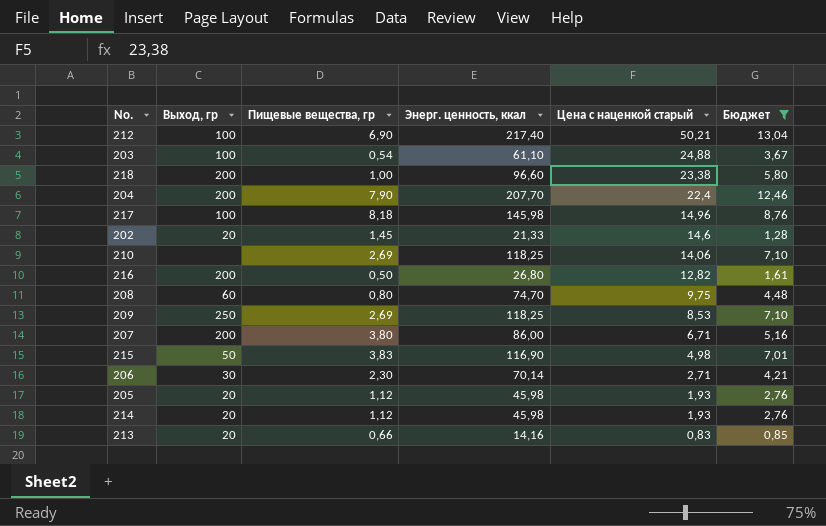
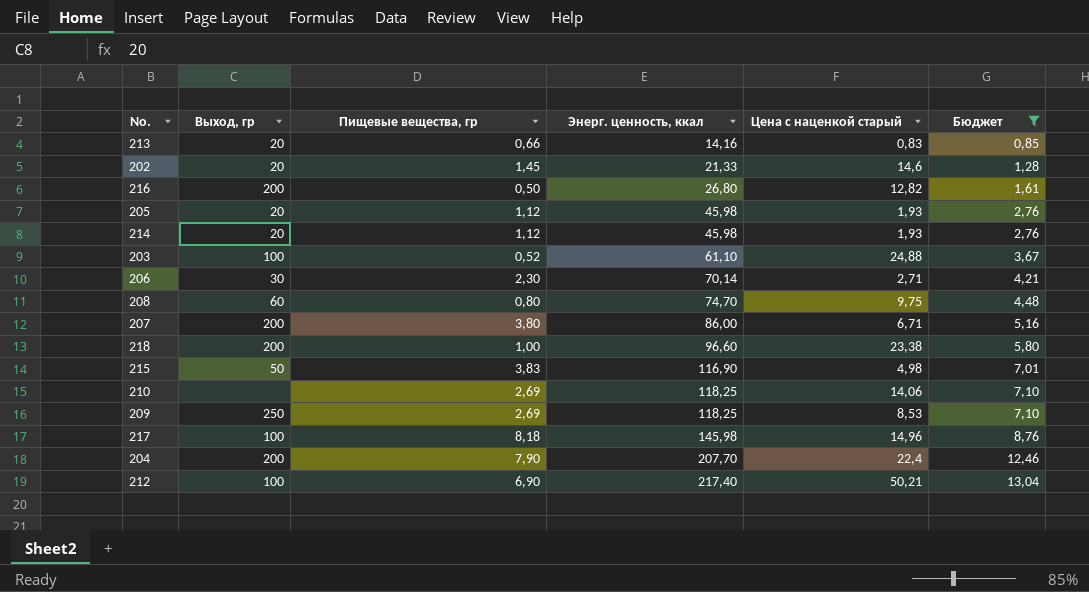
row order: Цена с наценкой старый descending -> Энерг. ценность, ккал ascending
203 | Пищевые вещества, гр: 0,54 -> 0,52

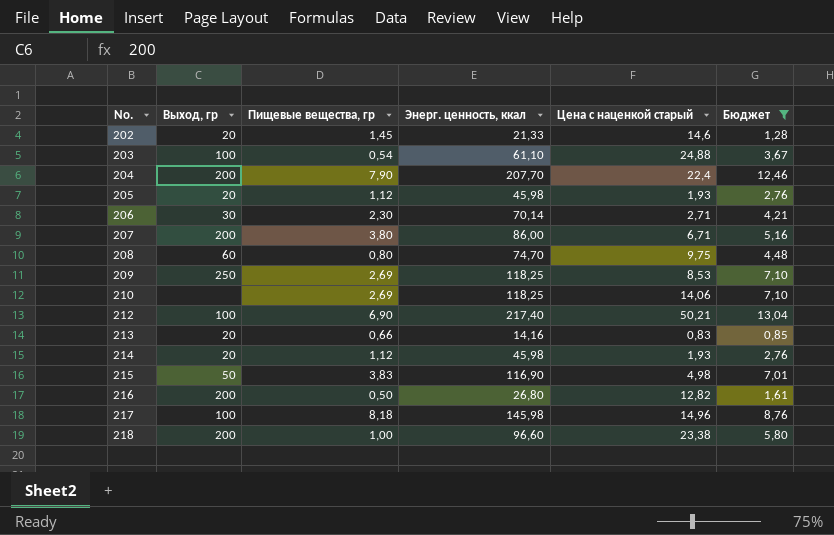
row order: Энерг. ценность, ккал ascending -> No. ascending
203 | Пищевые вещества, гр: 0,52 -> 0,54

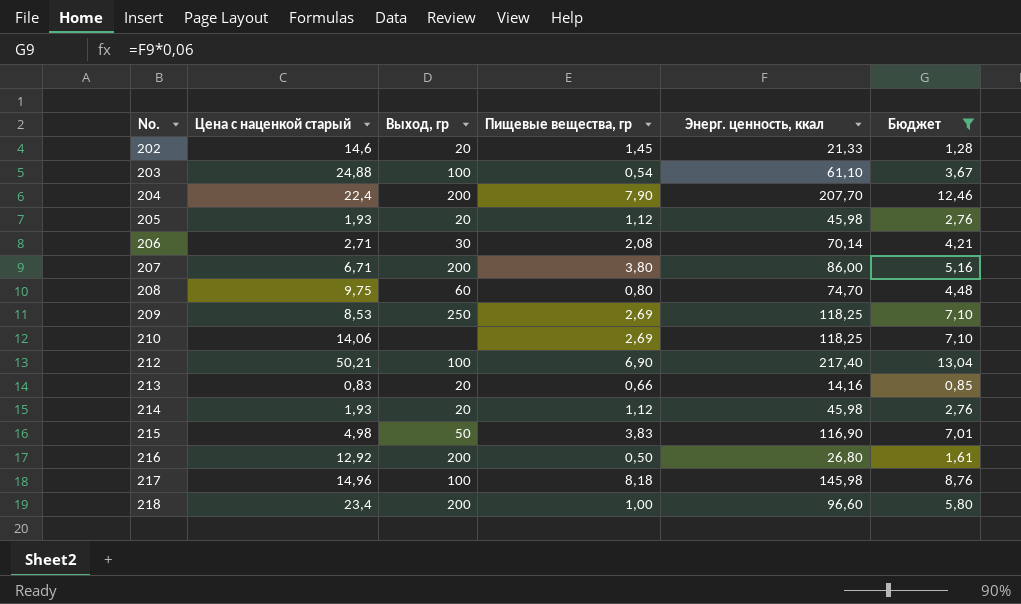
column Цена с наценкой старый | position: 5 -> 2
206 | Пищевые вещества, гр: 2,30 -> 2,08
216 | Цена с наценкой старый: 12,82 -> 12,92
218 | Цена с наценкой старый: 23,38 -> 23,4

